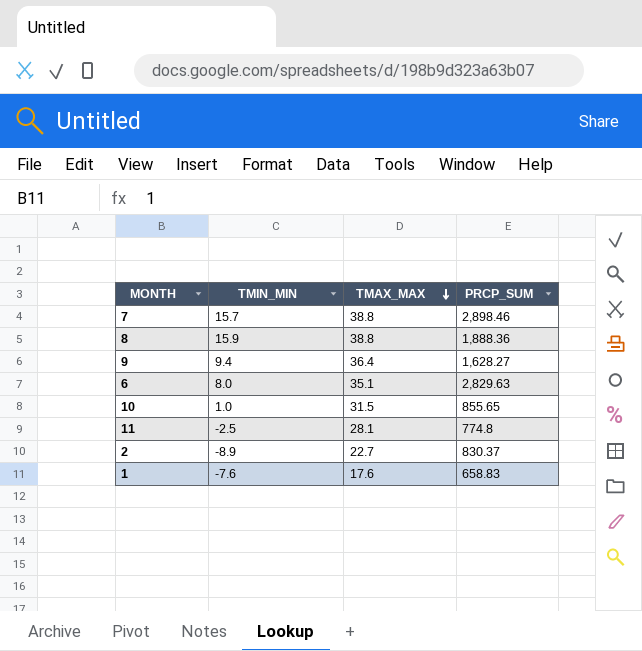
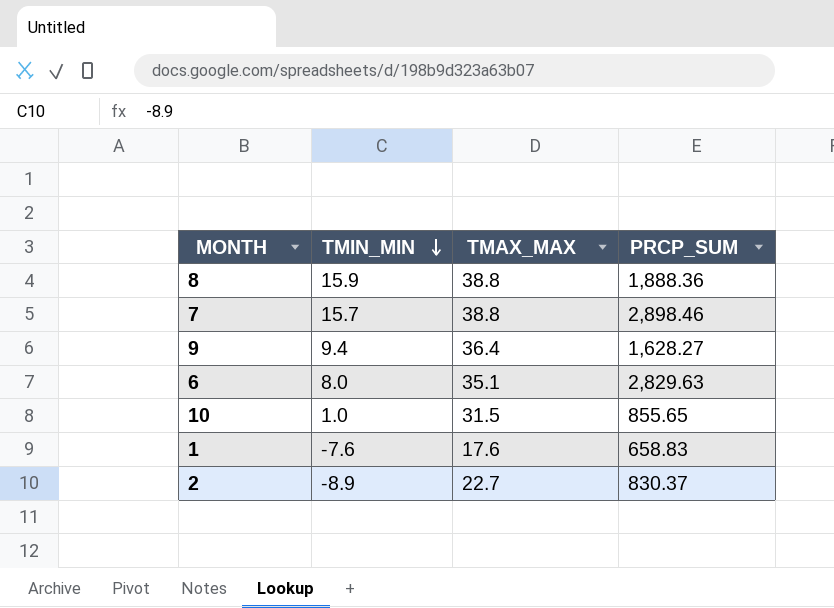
row order: TMAX_MAX descending -> TMIN_MIN descending
row 11: -2.5 | 28.1 | 774.8 -> none

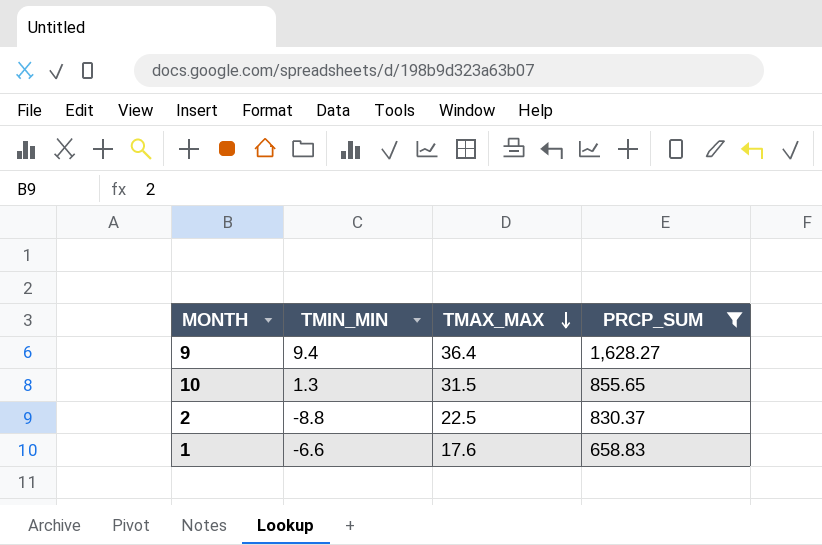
filter: none -> PRCP_SUM <= 1,628.27
row order: TMIN_MIN descending -> TMAX_MAX descending
10 | TMIN_MIN: 1.0 -> 1.3
2 | TMIN_MIN: -8.9 -> -8.8
2 | TMAX_MAX: 22.7 -> 22.5
1 | TMIN_MIN: -7.6 -> -6.6

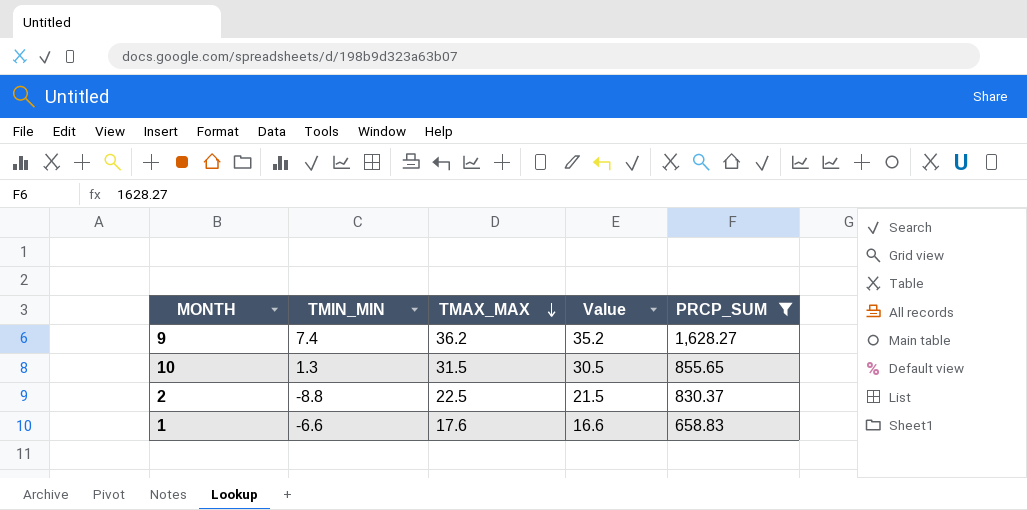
column Value | formula: none -> [TMAX_MAX] - 1
9 | TMIN_MIN: 9.4 -> 7.4
9 | TMAX_MAX: 36.4 -> 36.2

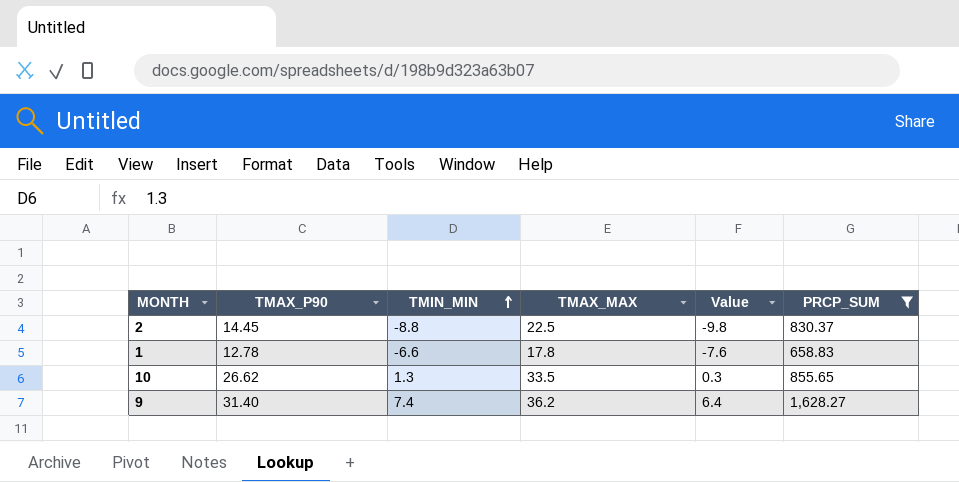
row order: TMAX_MAX descending -> TMIN_MIN ascending
column TMAX_P90 | position: none -> 2
column Value | formula: [TMAX_MAX] - 1 -> [TMIN_MIN] - 1
1 | TMAX_MAX: 17.6 -> 17.8
10 | TMAX_MAX: 31.5 -> 33.5

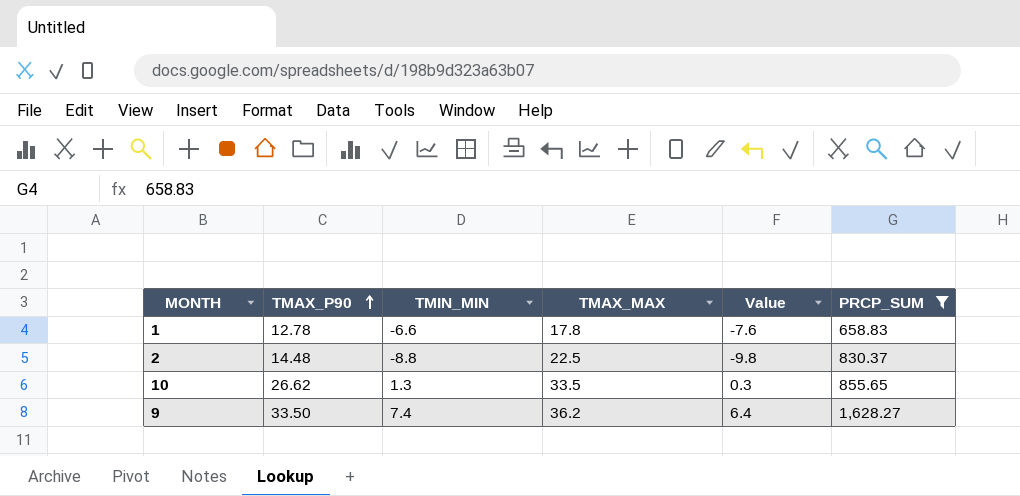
row order: TMIN_MIN ascending -> TMAX_P90 ascending
2 | TMAX_P90: 14.45 -> 14.48
9 | TMAX_P90: 31.40 -> 33.50

